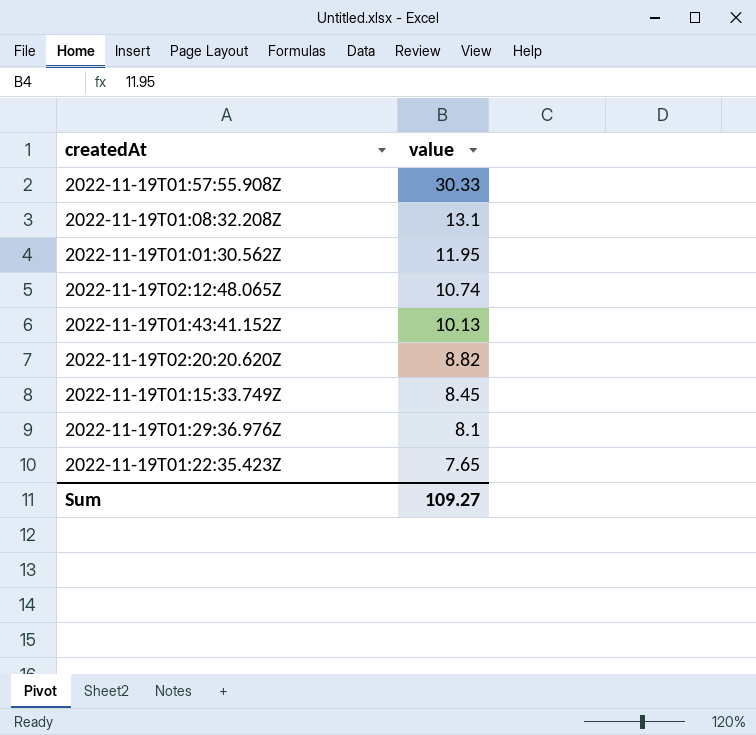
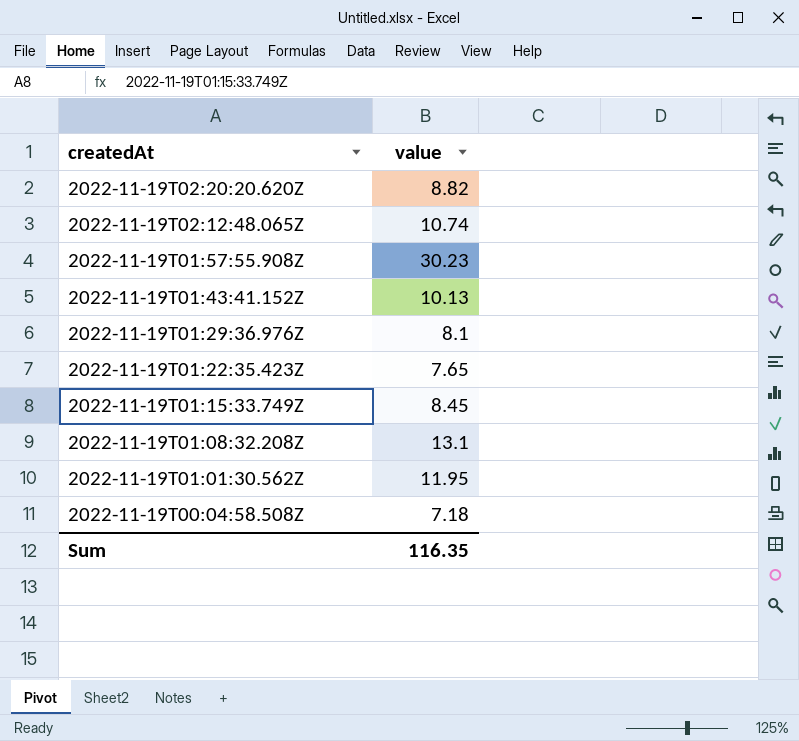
row order: value descending -> createdAt descending
2022-11-19T01:57:55.908Z | value: 30.33 -> 30.23
row 2022-11-19T00:04:58.508Z: none -> 7.18
Sum | value: 109.27 -> 116.35

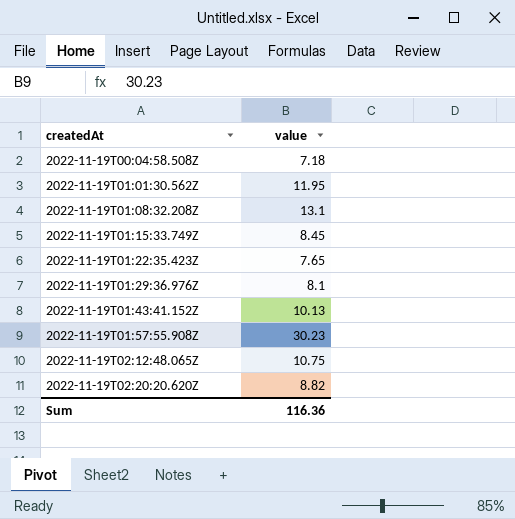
row order: createdAt descending -> createdAt ascending
2022-11-19T02:12:48.065Z | value: 10.74 -> 10.75
Sum | value: 116.35 -> 116.36

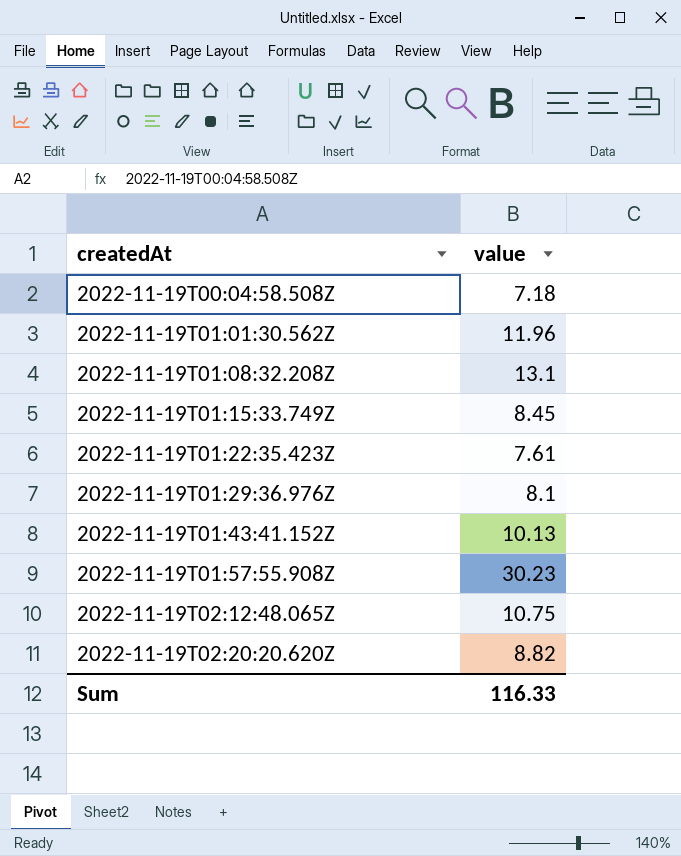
2022-11-19T01:01:30.562Z | value: 11.95 -> 11.96
2022-11-19T01:22:35.423Z | value: 7.65 -> 7.61
Sum | value: 116.36 -> 116.33

